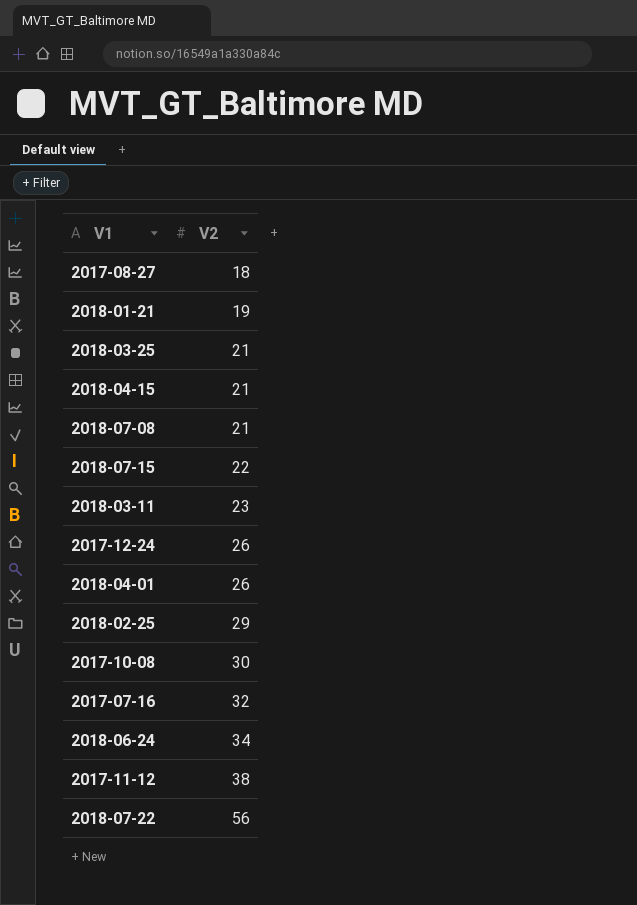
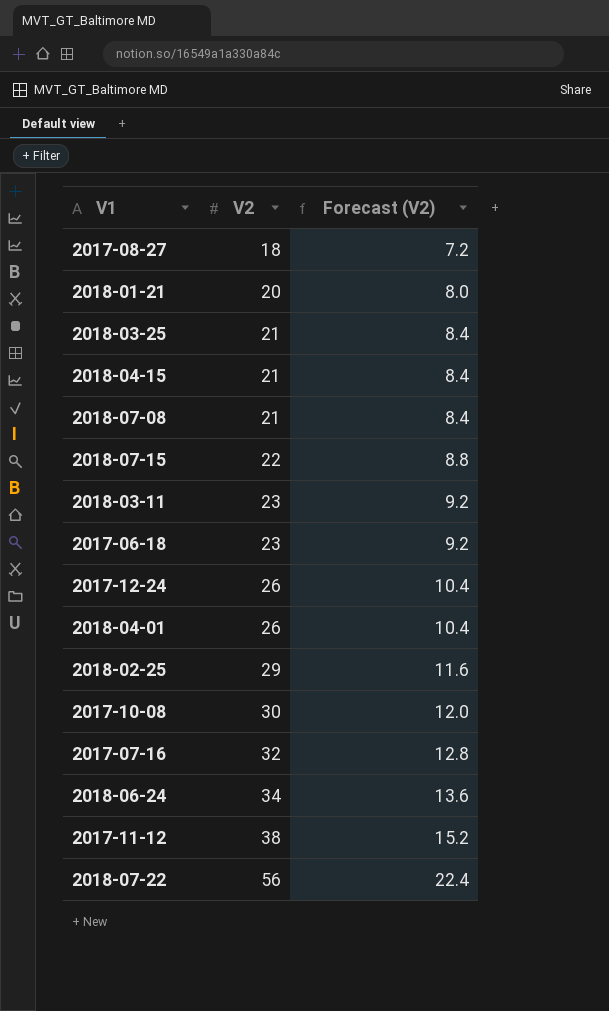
column Forecast (V2) | formula: none -> [V2] * 0.4
2018-01-21 | V2: 19 -> 20
row 2017-06-18: none -> 23 | 9.2

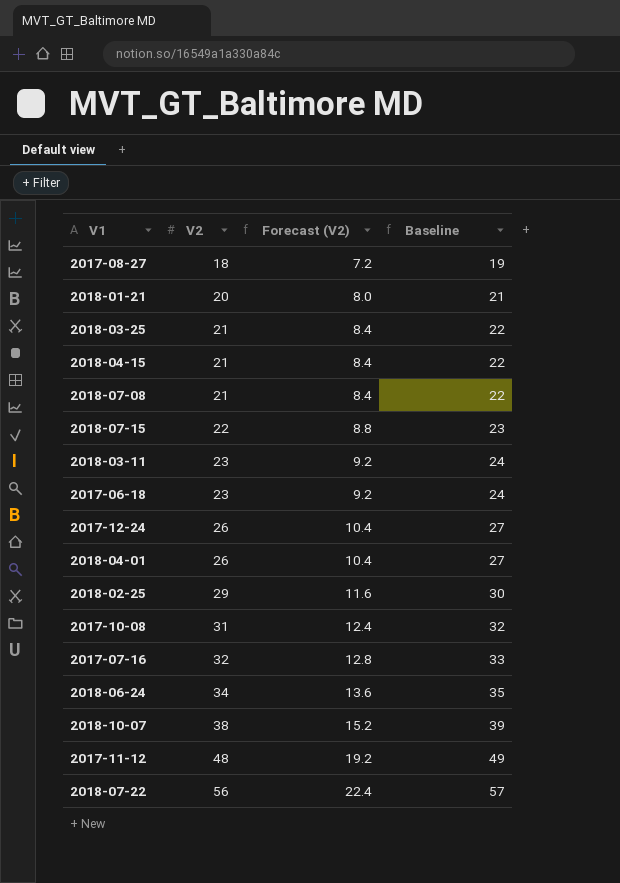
column Baseline | formula: none -> [V2] + 1
2017-10-08 | V2: 30 -> 31
2017-10-08 | Forecast (V2): 12.0 -> 12.4
row 2018-10-07: none -> 38 | 15.2 | 39
2017-11-12 | V2: 38 -> 48
2017-11-12 | Forecast (V2): 15.2 -> 19.2

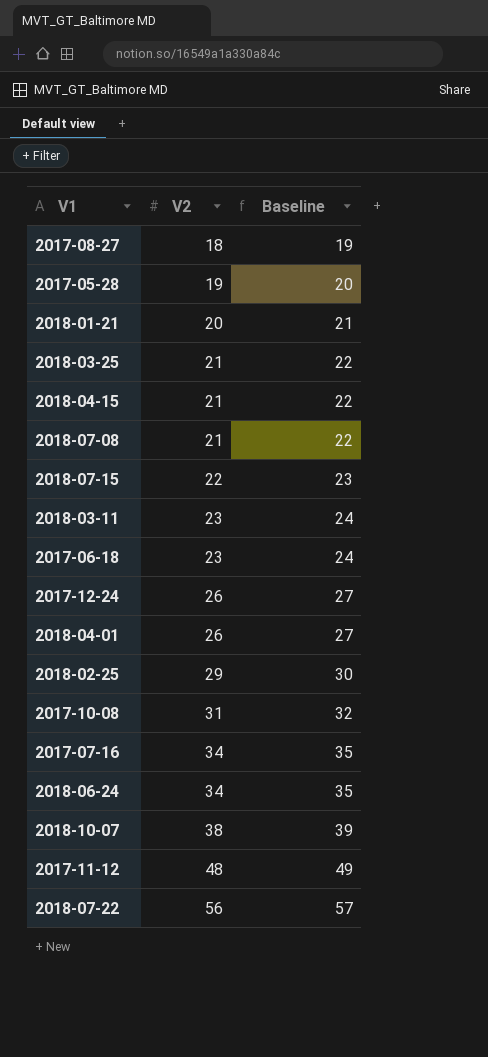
column Forecast (V2) | formula: [V2] * 0.4 -> none
row 2017-05-28: none -> 19 | 20
2017-07-16 | V2: 32 -> 34
2017-07-16 | Baseline: 33 -> 35

